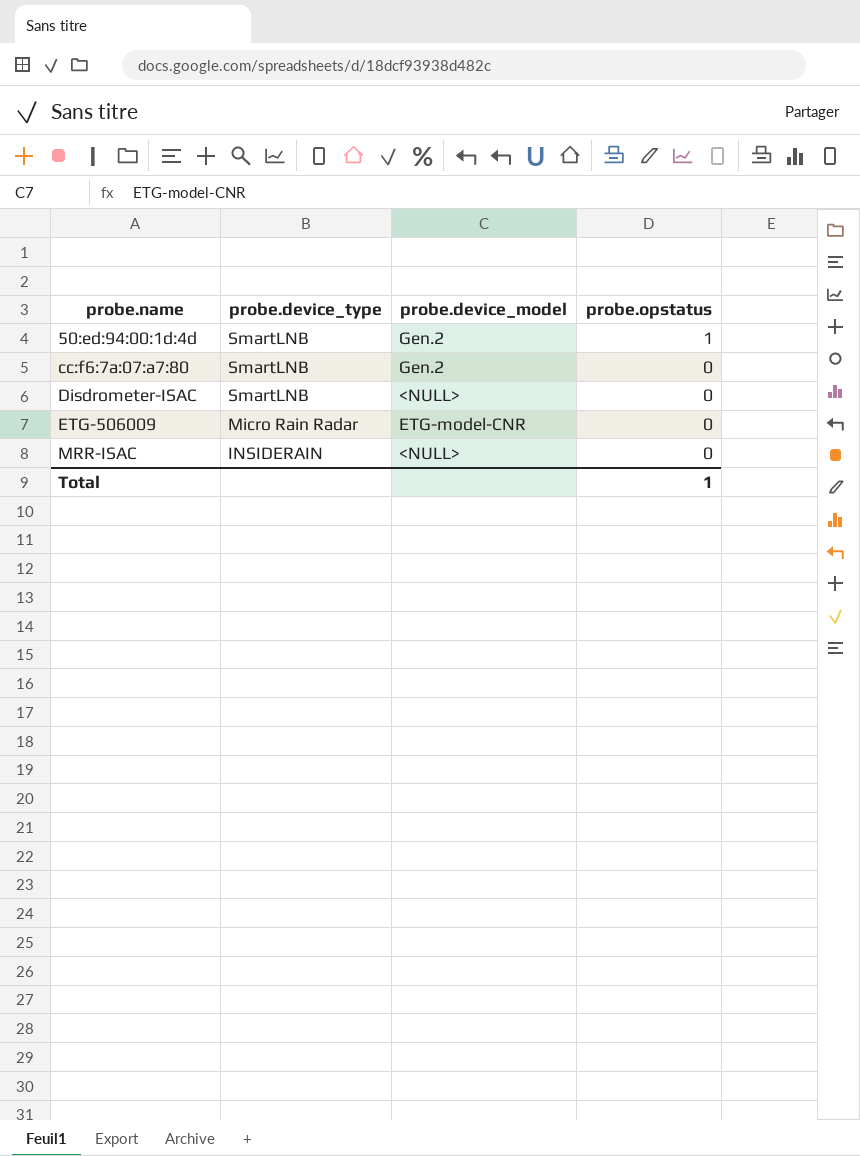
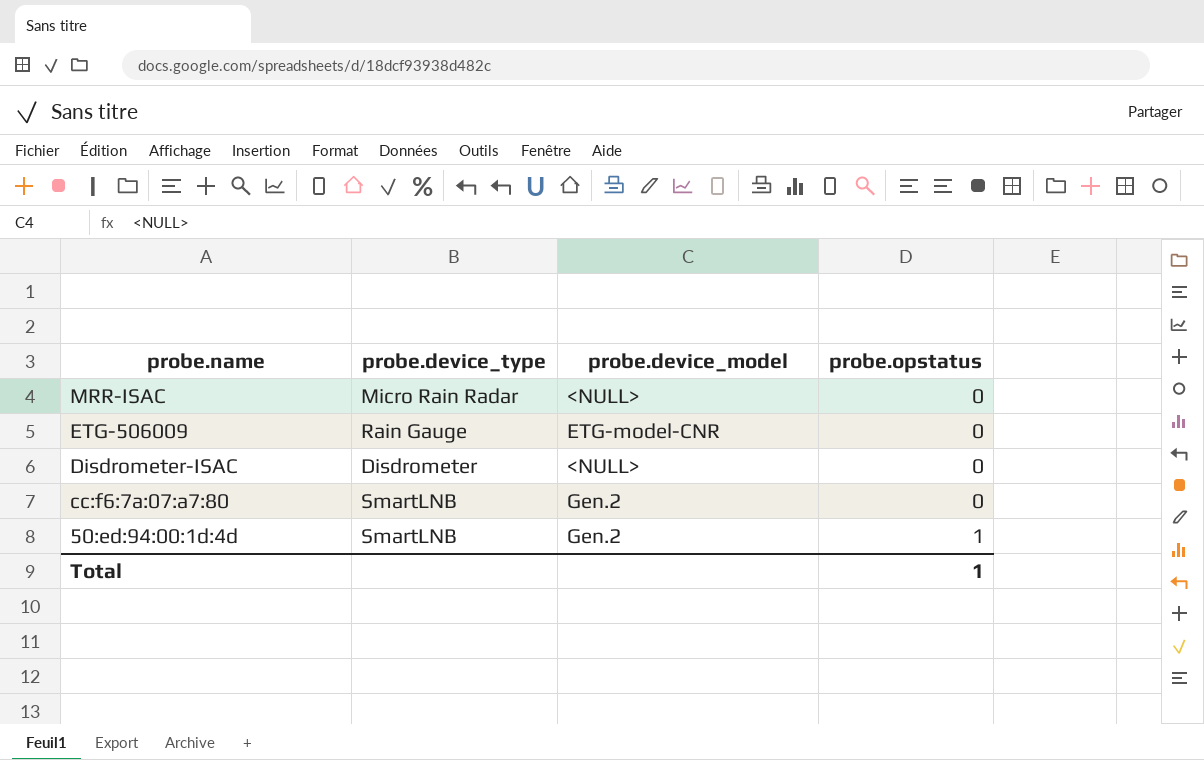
row order: probe.name ascending -> probe.name descending
MRR-ISAC | probe.device_type: INSIDERAIN -> Micro Rain Radar
ETG-506009 | probe.device_type: Micro Rain Radar -> Rain Gauge
Disdrometer-ISAC | probe.device_type: SmartLNB -> Disdrometer

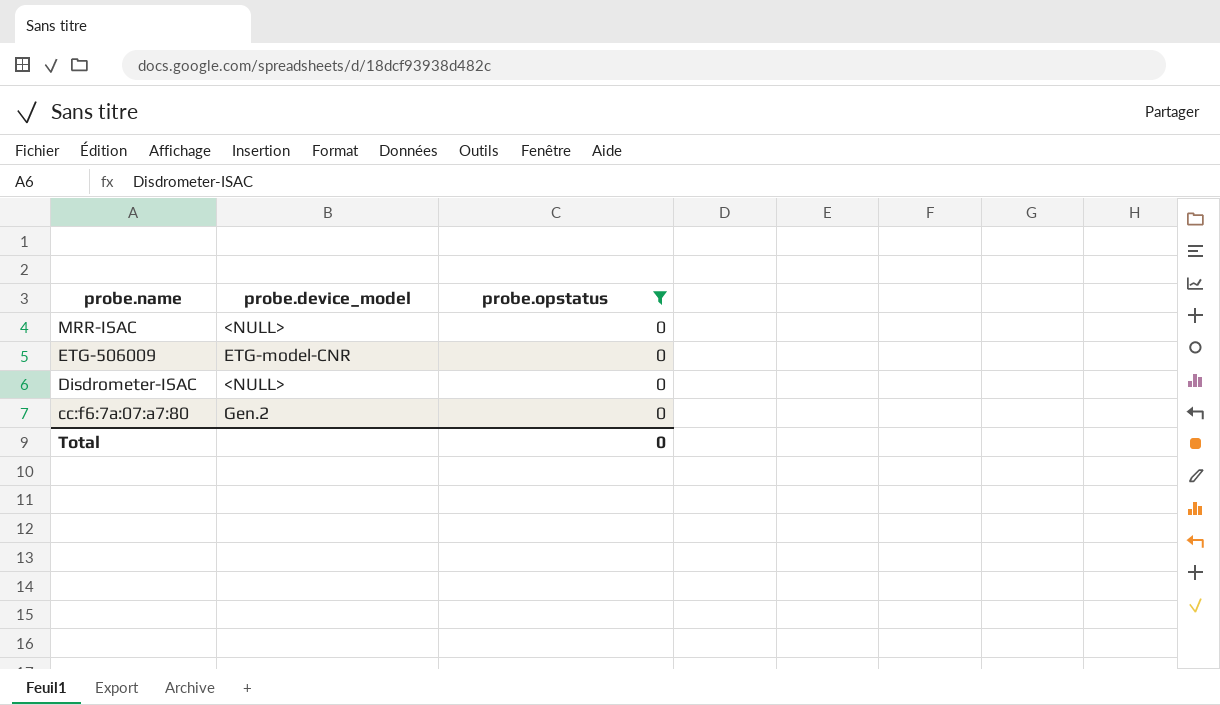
filter: none -> probe.opstatus = 0
column probe.device_type | position: 2 -> none
Total | probe.opstatus: 1 -> 0

